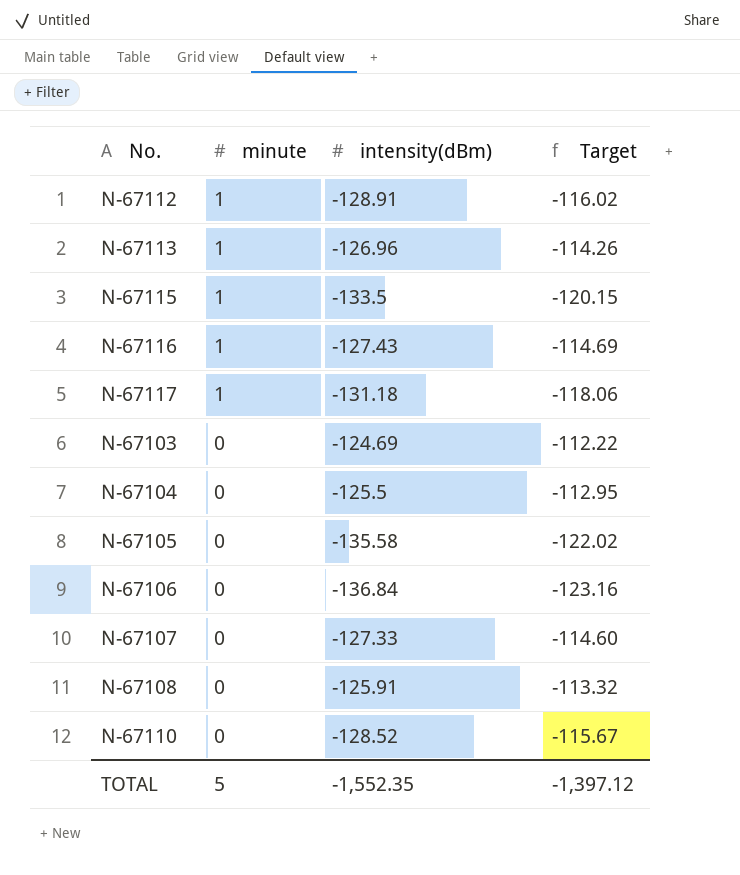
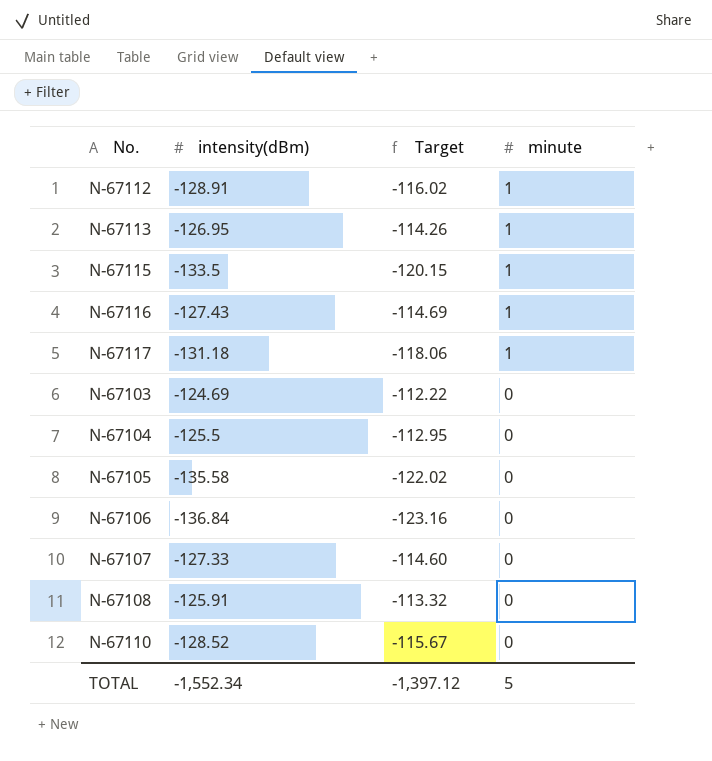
column minute | position: 2 -> 4
N-67113 | intensity(dBm): -126.96 -> -126.95
TOTAL | intensity(dBm): -1,552.35 -> -1,552.34

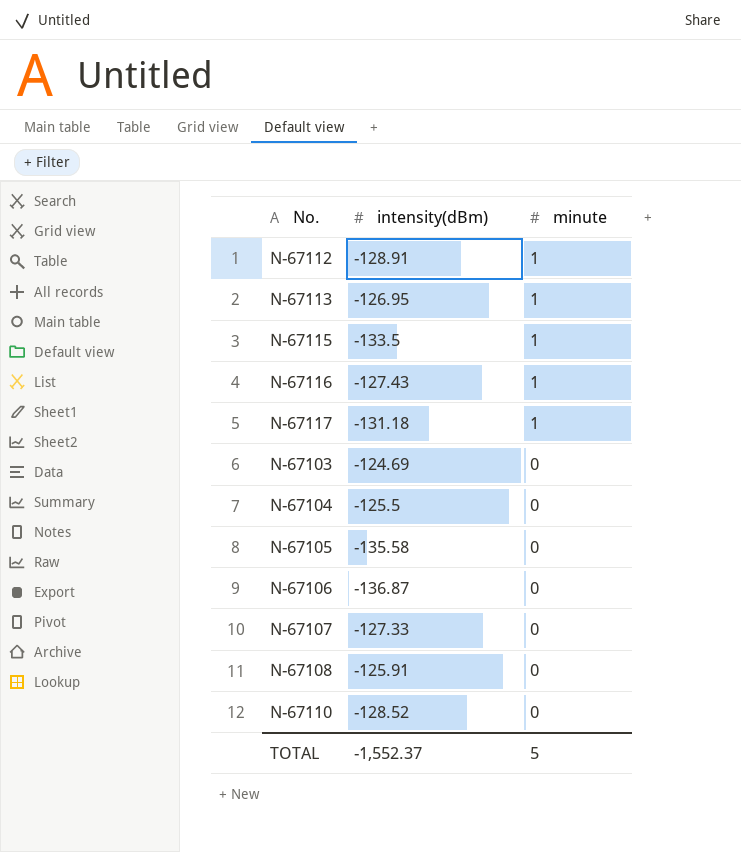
column Target | formula: [intensity(dBm)] * 0.9 -> none
N-67106 | intensity(dBm): -136.84 -> -136.87
TOTAL | intensity(dBm): -1,552.34 -> -1,552.37

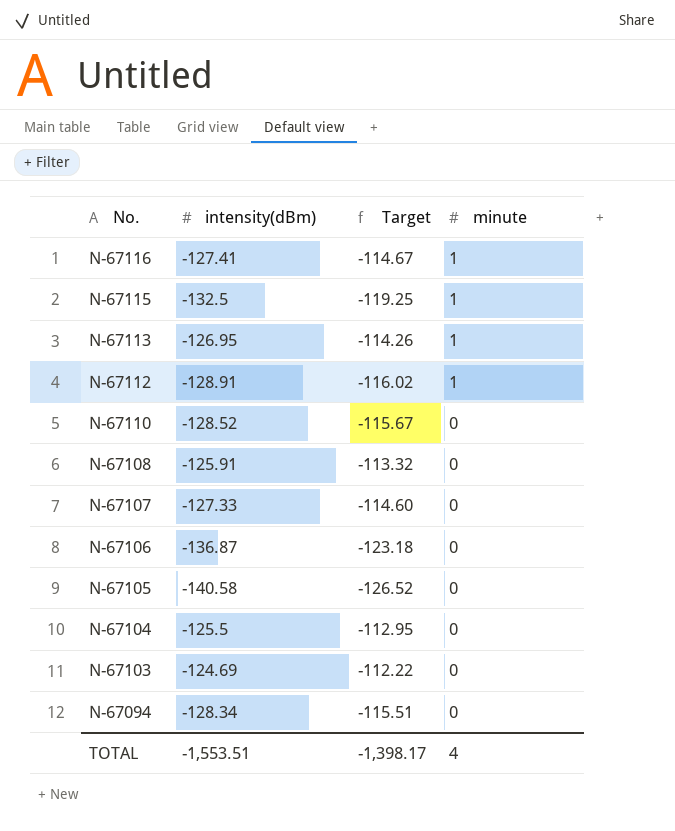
row order: minute descending -> No. descending
column Target | formula: none -> [intensity(dBm)] * 0.9
row N-67117: -131.18 | 1 -> none
N-67116 | intensity(dBm): -127.43 -> -127.41
N-67115 | intensity(dBm): -133.5 -> -132.5
N-67105 | intensity(dBm): -135.58 -> -140.58
row N-67094: none -> -128.34 | -115.51 | 0
TOTAL | intensity(dBm): -1,552.37 -> -1,553.51
TOTAL | minute: 5 -> 4

